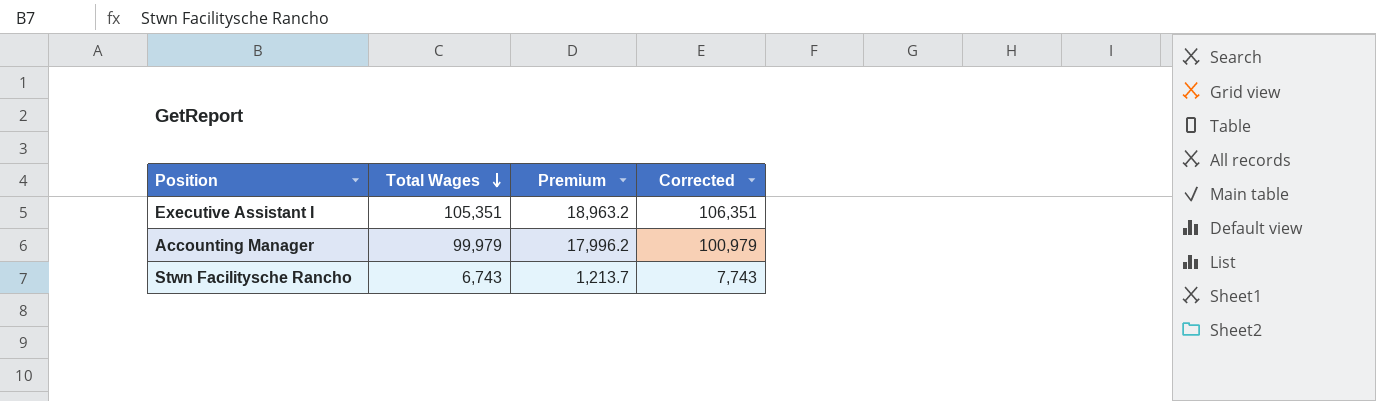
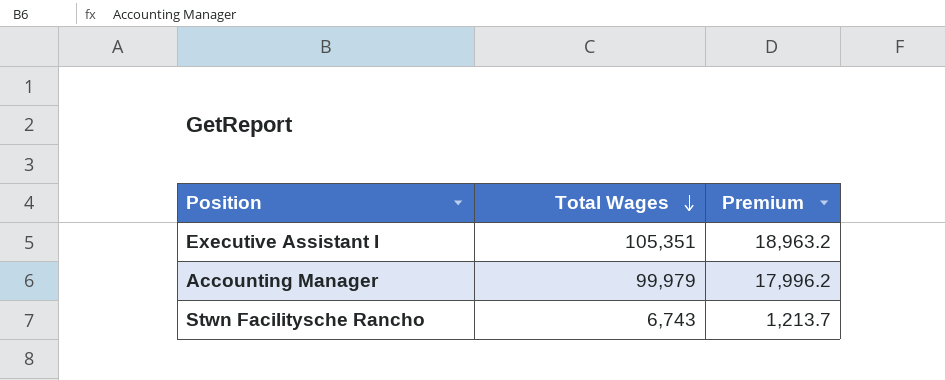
column Corrected | formula: [Total Wages] + 1000 -> none

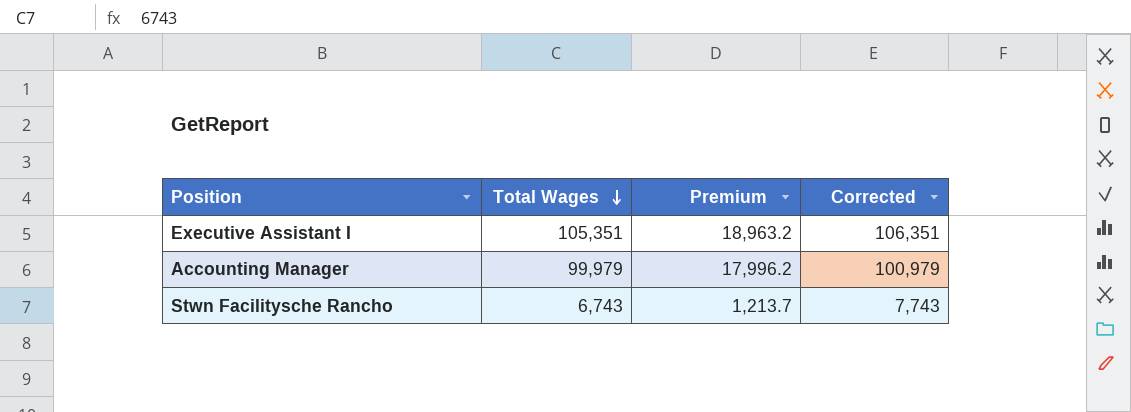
column Corrected | formula: none -> [Total Wages] + 1000

